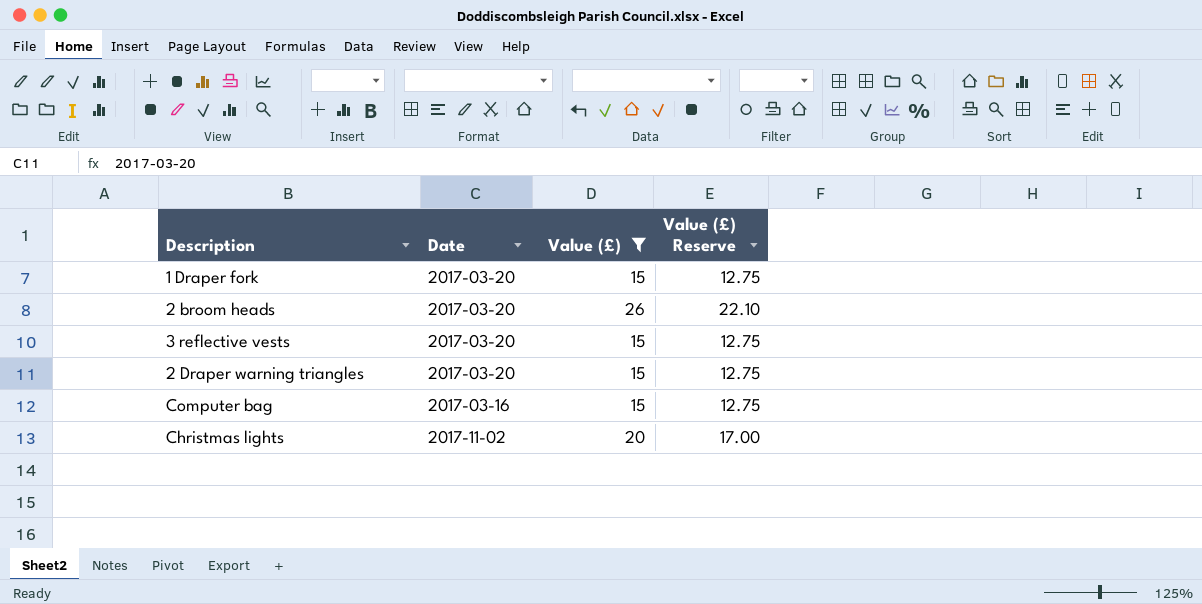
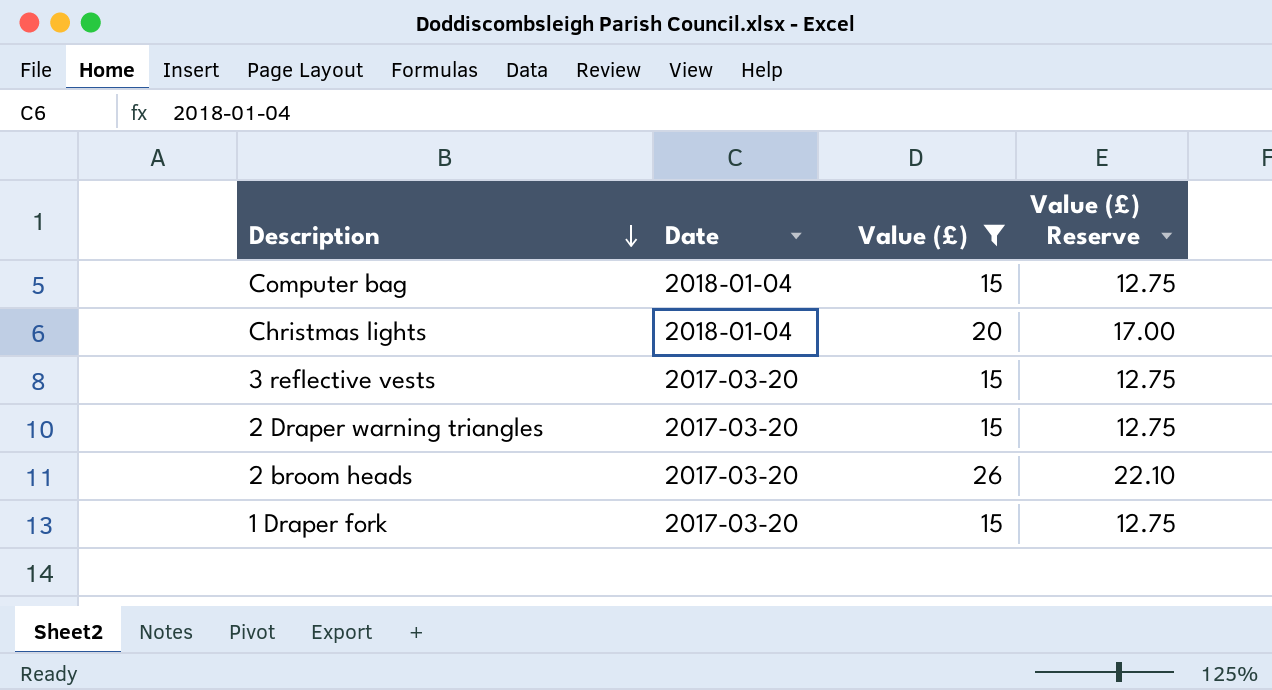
row order: none -> Description descending
Computer bag | Date: 2017-03-16 -> 2018-01-04
Christmas lights | Date: 2017-11-02 -> 2018-01-04

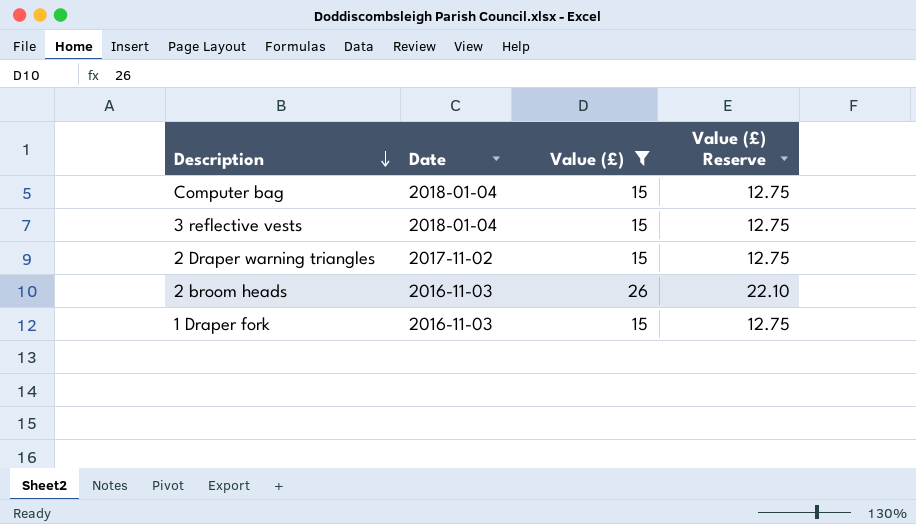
row Christmas lights: 2018-01-04 | 20 | 17.00 -> none
3 reflective vests | Date: 2017-03-20 -> 2018-01-04
2 Draper warning triangles | Date: 2017-03-20 -> 2017-11-02
2 broom heads | Date: 2017-03-20 -> 2016-11-03
1 Draper fork | Date: 2017-03-20 -> 2016-11-03

